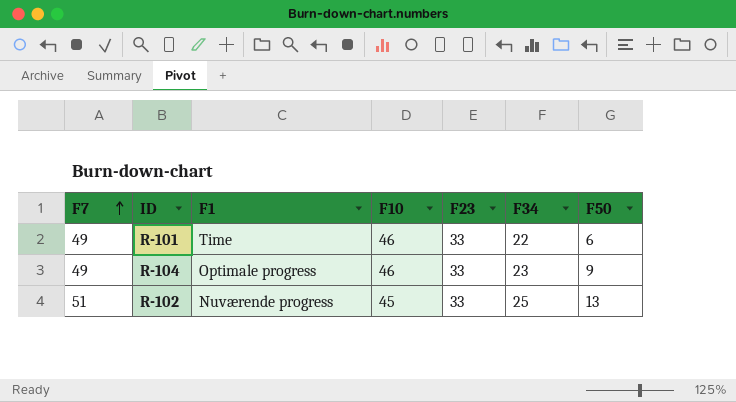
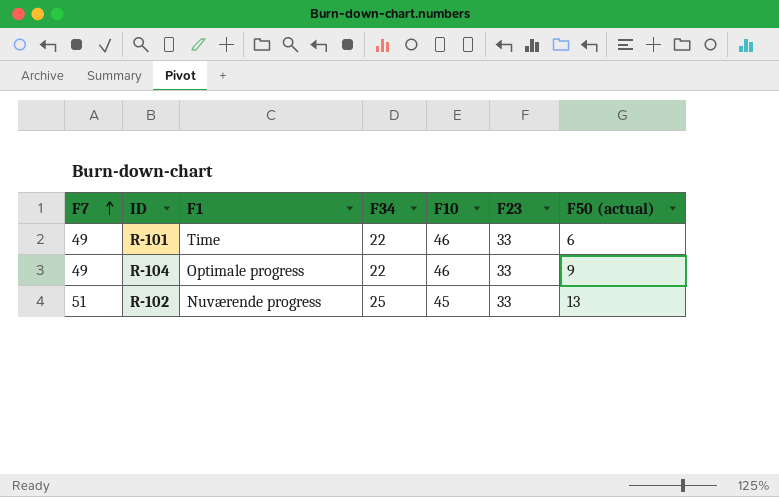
column F34 | position: 6 -> 4
column name: F50 -> F50 (actual)
R-104 | F34: 23 -> 22

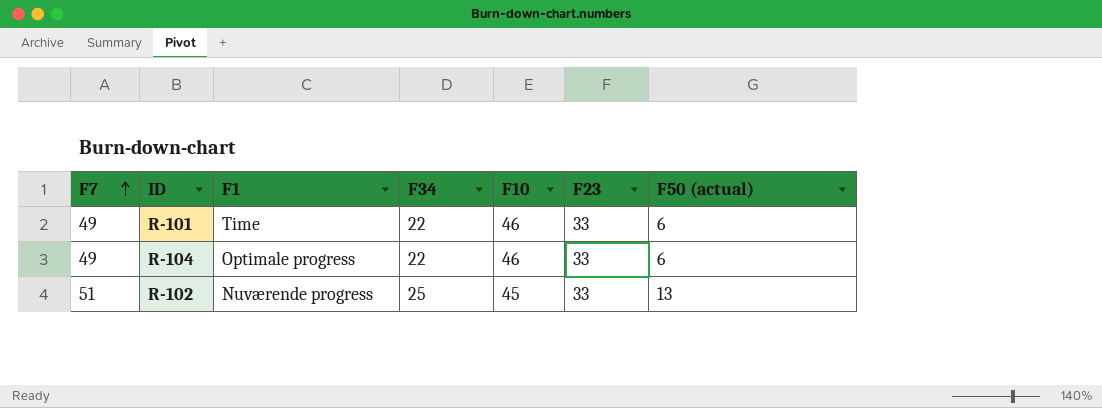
R-104 | F50 (actual): 9 -> 6

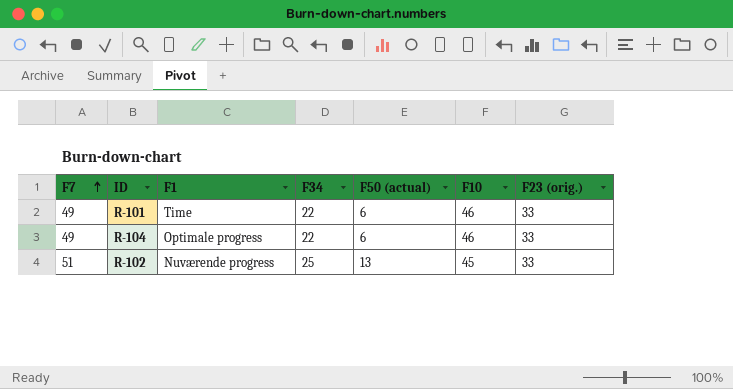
column F50 (actual) | position: 7 -> 5
column name: F23 -> F23 (orig.)

